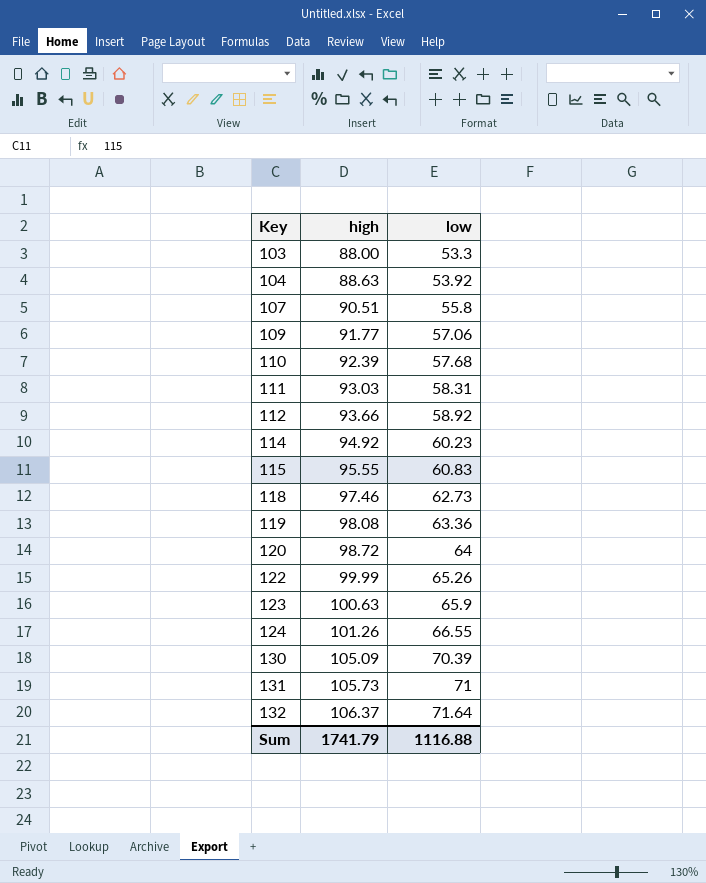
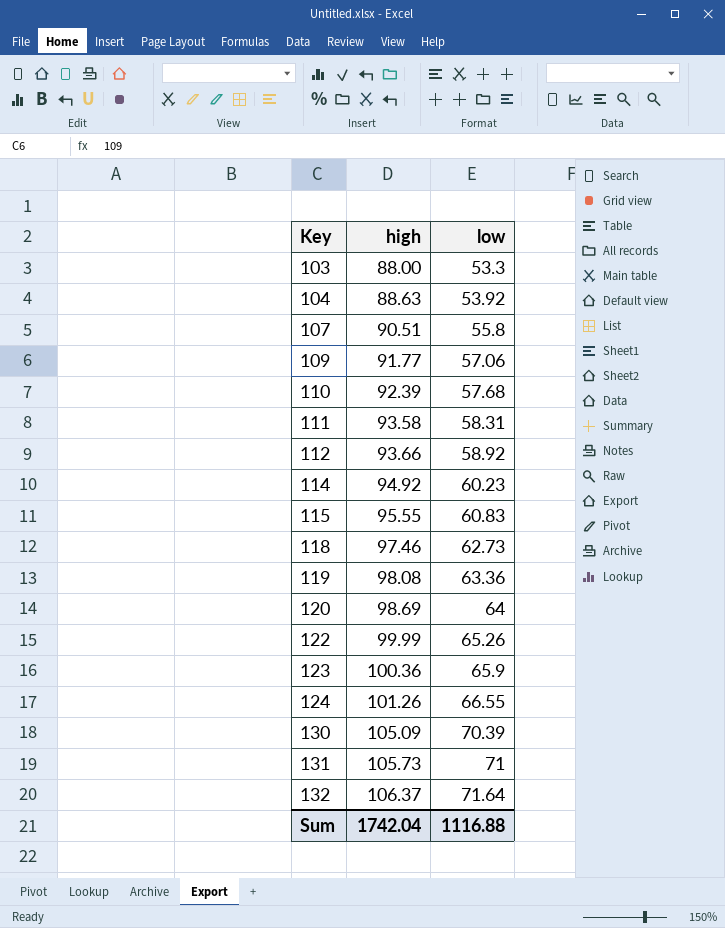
111 | high: 93.03 -> 93.58
120 | high: 98.72 -> 98.69
123 | high: 100.63 -> 100.36
Sum | high: 1741.79 -> 1742.04

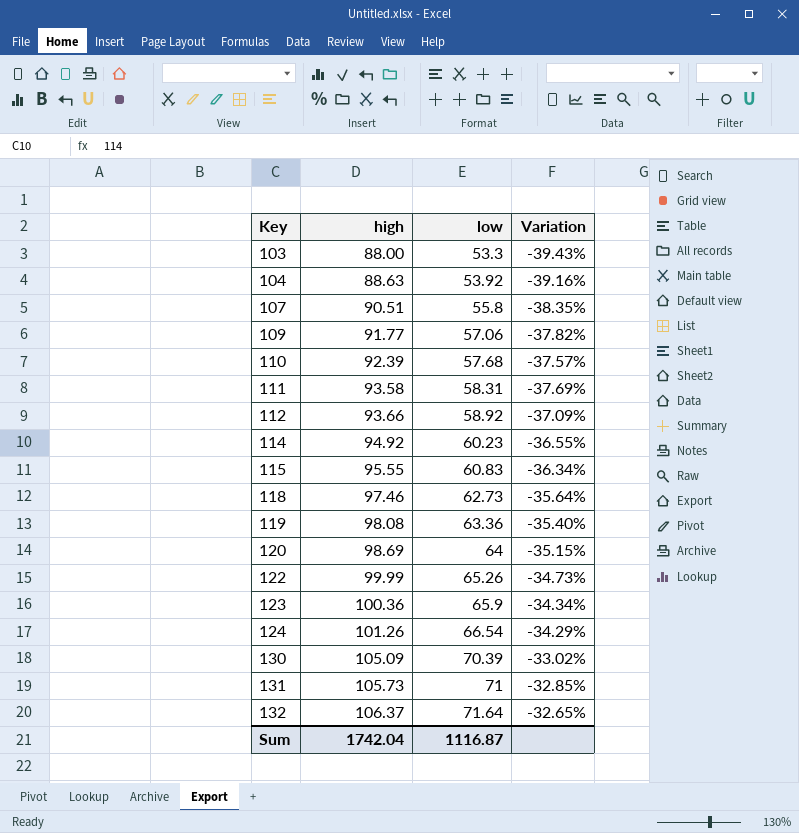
column Variation | formula: none -> ([low] - [high]) / [high]
124 | low: 66.55 -> 66.54
Sum | low: 1116.88 -> 1116.87

